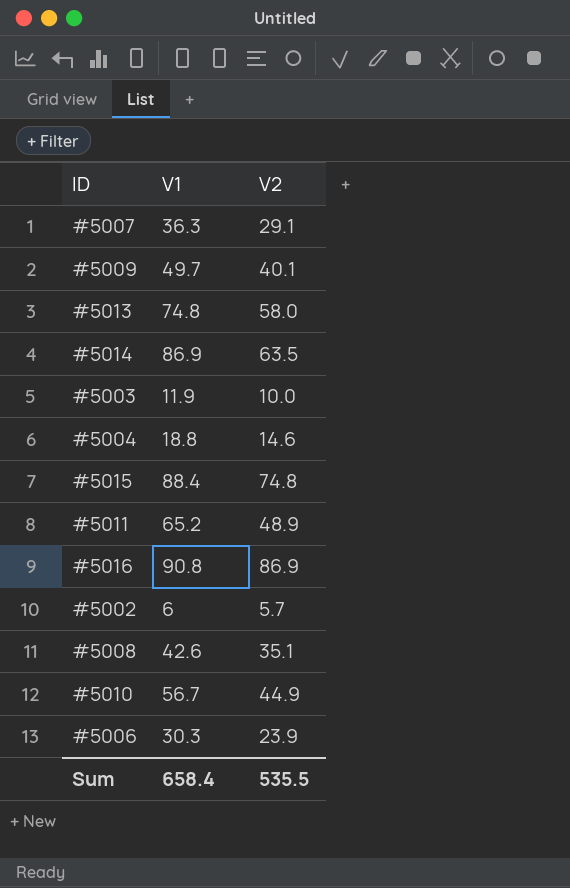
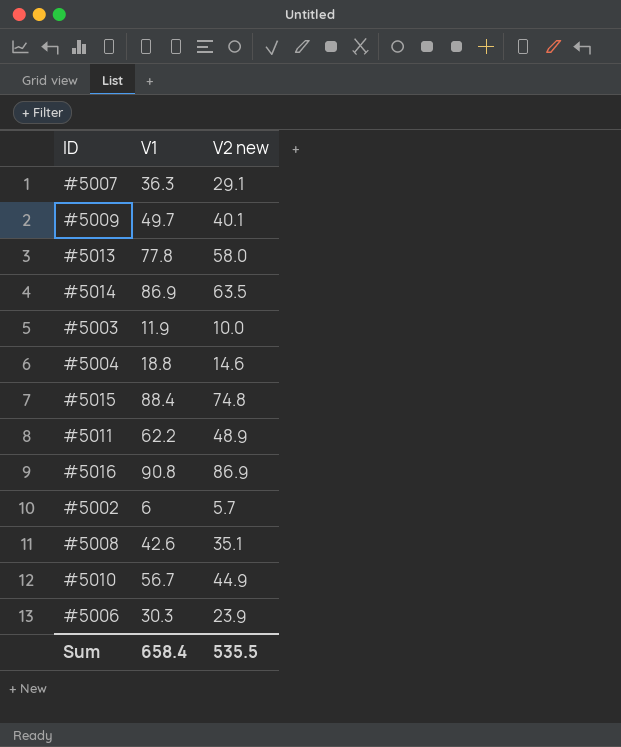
column name: V2 -> V2 new
#5013 | V1: 74.8 -> 77.8
#5011 | V1: 65.2 -> 62.2

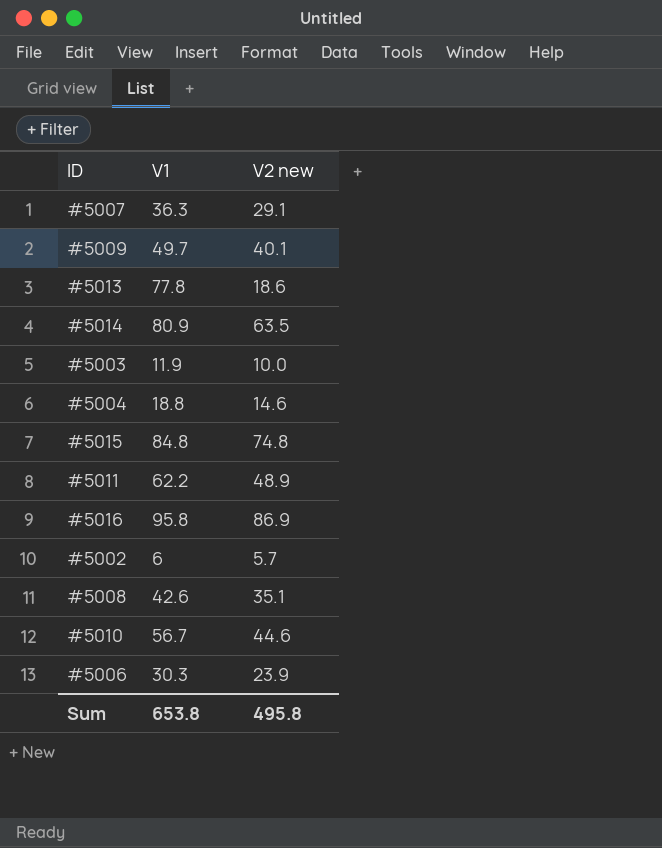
#5013 | V2 new: 58.0 -> 18.6
#5014 | V1: 86.9 -> 80.9
#5015 | V1: 88.4 -> 84.8
#5016 | V1: 90.8 -> 95.8
#5010 | V2 new: 44.9 -> 44.6
Sum | V1: 658.4 -> 653.8
Sum | V2 new: 535.5 -> 495.8

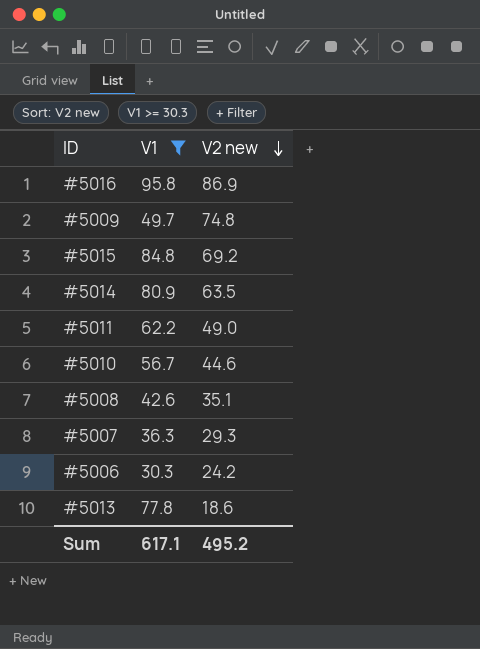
filter: none -> V1 >= 30.3
row order: none -> V2 new descending
#5009 | V2 new: 40.1 -> 74.8
#5015 | V2 new: 74.8 -> 69.2
#5011 | V2 new: 48.9 -> 49.0
#5007 | V2 new: 29.1 -> 29.3
#5006 | V2 new: 23.9 -> 24.2
Sum | V1: 653.8 -> 617.1
Sum | V2 new: 495.8 -> 495.2

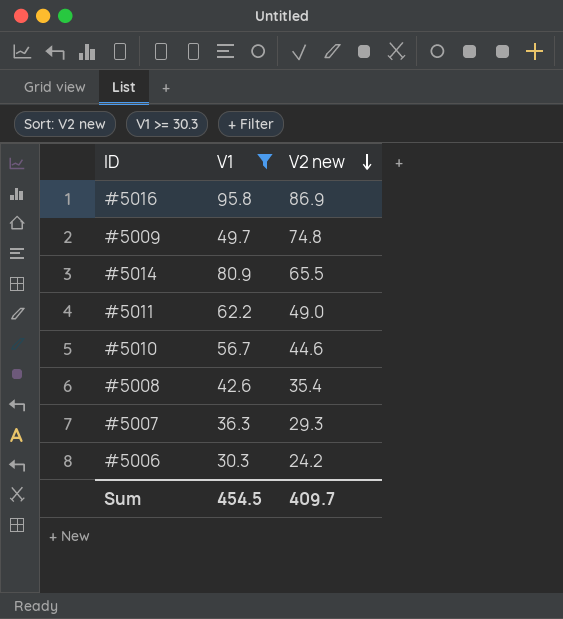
row #5015: 84.8 | 69.2 -> none
row #5013: 77.8 | 18.6 -> none
#5014 | V2 new: 63.5 -> 65.5
#5008 | V2 new: 35.1 -> 35.4
Sum | V1: 617.1 -> 454.5
Sum | V2 new: 495.2 -> 409.7

